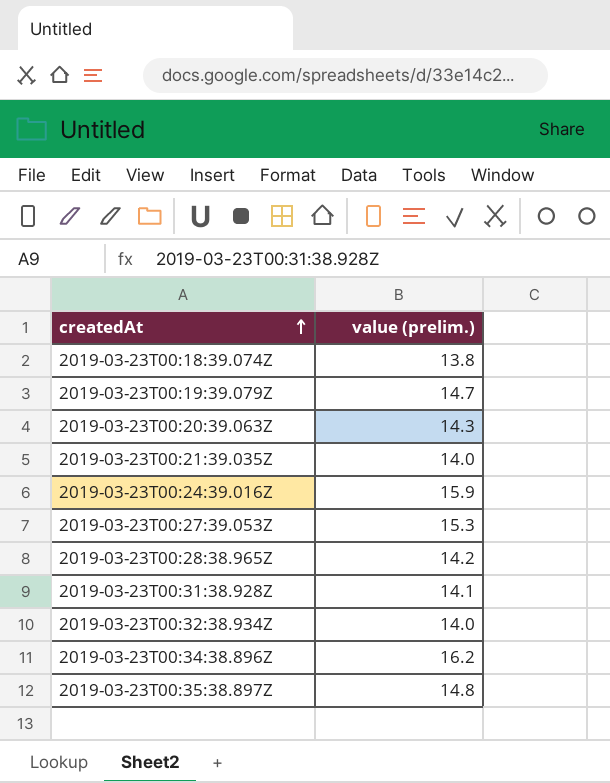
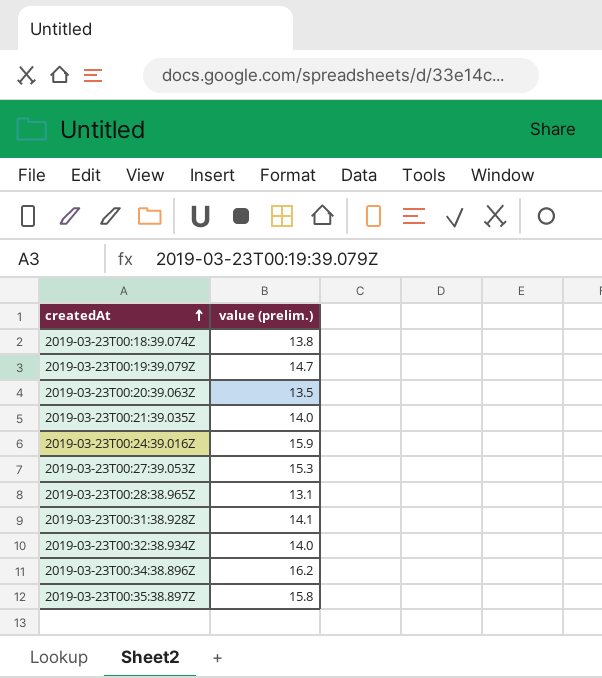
2019-03-23T00:20:39.063Z | value (prelim.): 14.3 -> 13.5
2019-03-23T00:28:38.965Z | value (prelim.): 14.2 -> 13.1
2019-03-23T00:35:38.897Z | value (prelim.): 14.8 -> 15.8

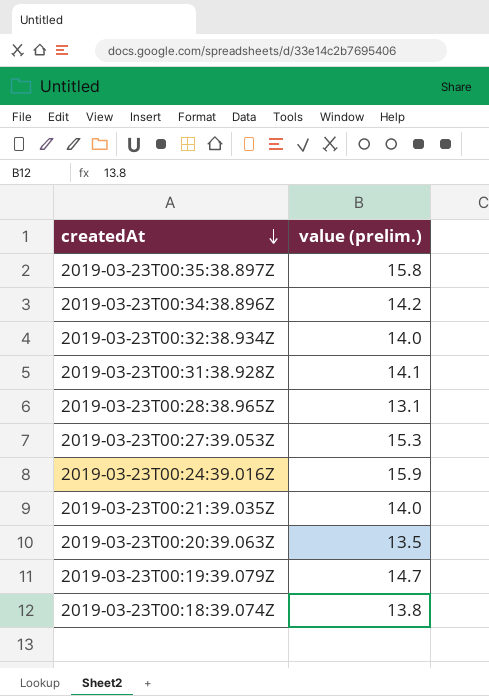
row order: createdAt ascending -> createdAt descending
2019-03-23T00:34:38.896Z | value (prelim.): 16.2 -> 14.2

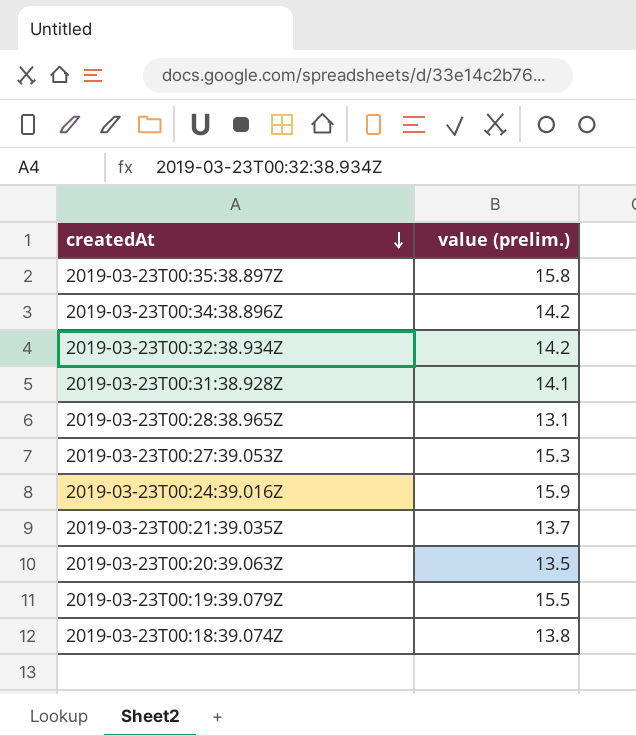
2019-03-23T00:32:38.934Z | value (prelim.): 14.0 -> 14.2
2019-03-23T00:21:39.035Z | value (prelim.): 14.0 -> 13.7
2019-03-23T00:19:39.079Z | value (prelim.): 14.7 -> 15.5

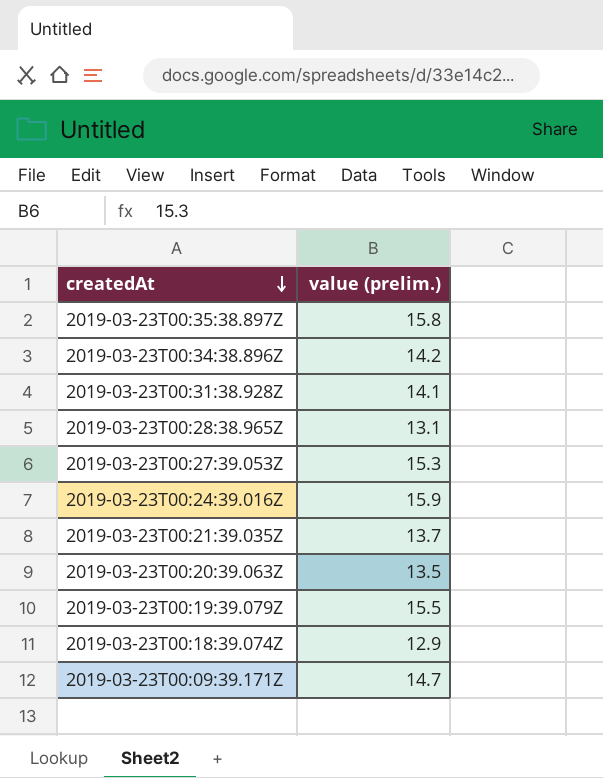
row 2019-03-23T00:32:38.934Z: 14.2 -> none
2019-03-23T00:18:39.074Z | value (prelim.): 13.8 -> 12.9
row 2019-03-23T00:09:39.171Z: none -> 14.7

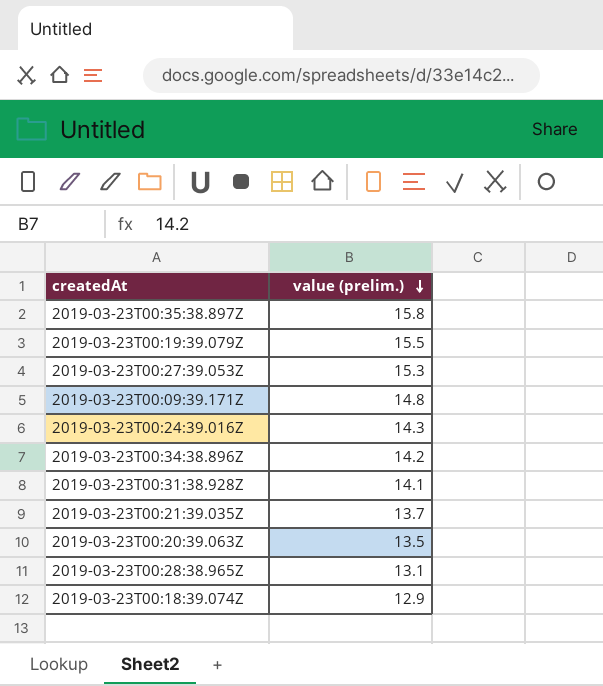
row order: createdAt descending -> value (prelim.) descending
2019-03-23T00:09:39.171Z | value (prelim.): 14.7 -> 14.8
2019-03-23T00:24:39.016Z | value (prelim.): 15.9 -> 14.3

